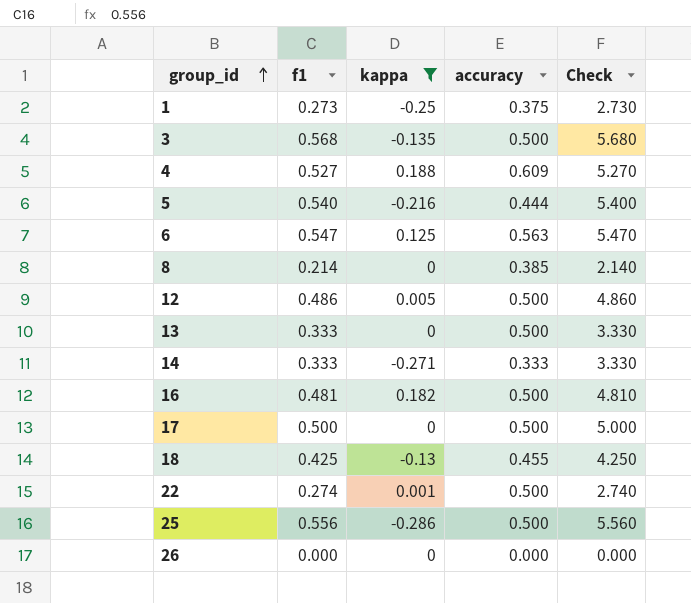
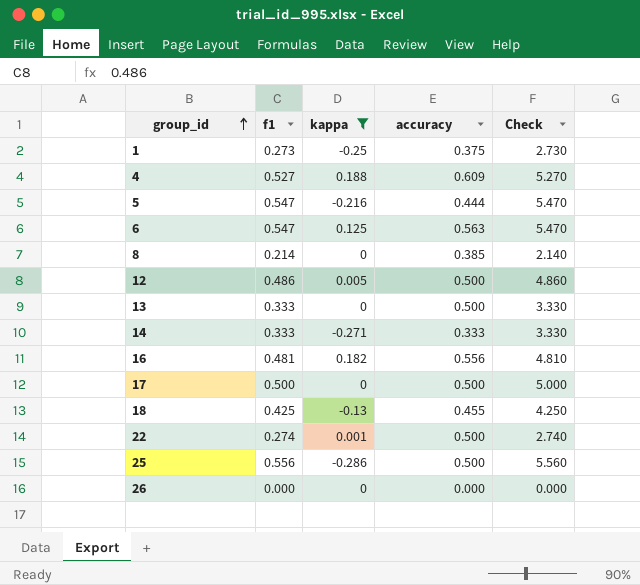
row 3: 0.568 | -0.135 | 0.500 | 5.680 -> none
5 | f1: 0.540 -> 0.547
5 | Check: 5.400 -> 5.470
16 | accuracy: 0.500 -> 0.556

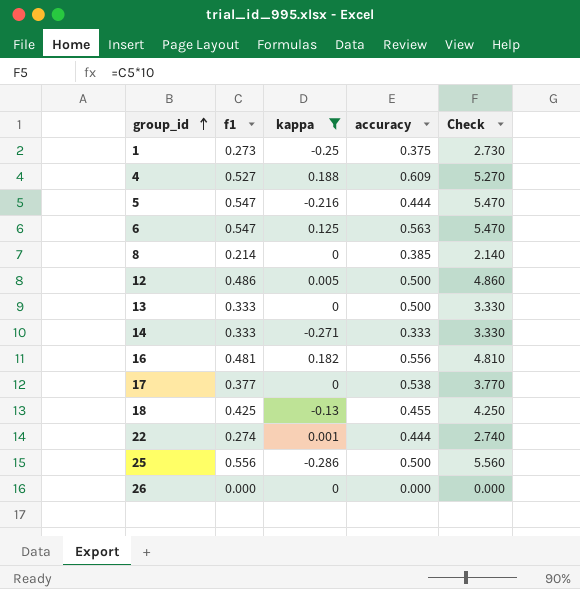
17 | f1: 0.500 -> 0.377
17 | accuracy: 0.500 -> 0.538
17 | Check: 5.000 -> 3.770
22 | accuracy: 0.500 -> 0.444

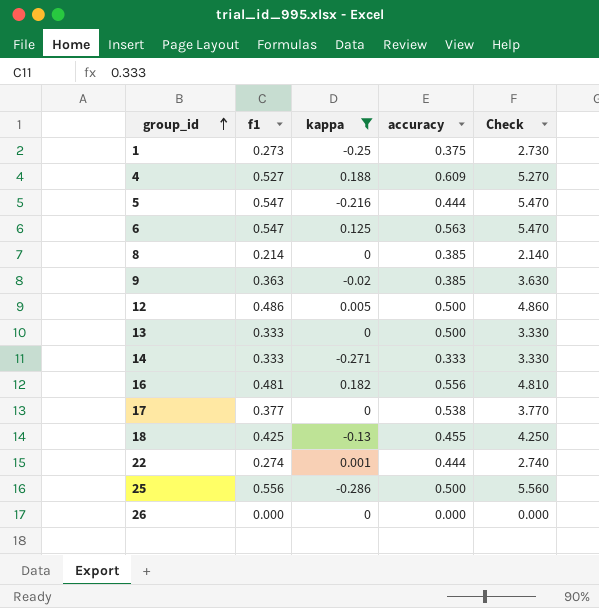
row 9: none -> 0.363 | -0.02 | 0.385 | 3.630

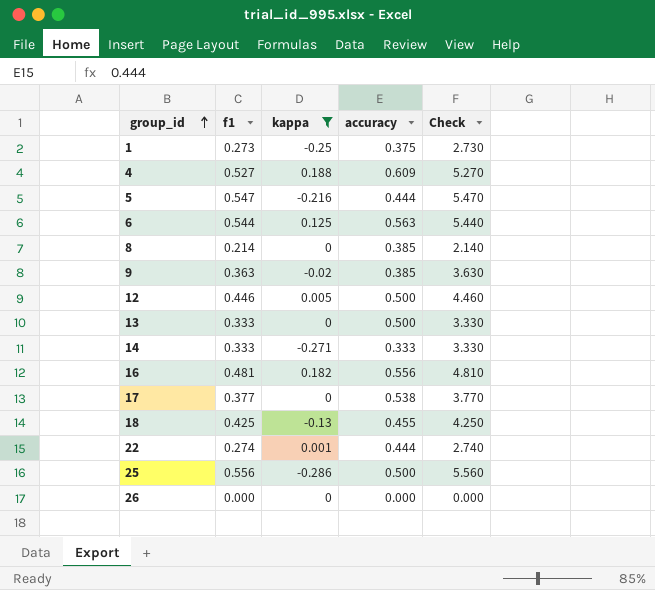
6 | f1: 0.547 -> 0.544
6 | Check: 5.470 -> 5.440
12 | f1: 0.486 -> 0.446
12 | Check: 4.860 -> 4.460

